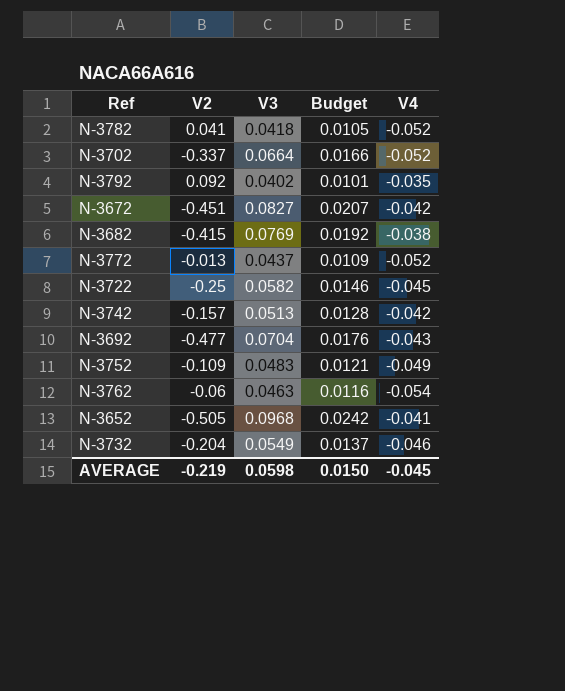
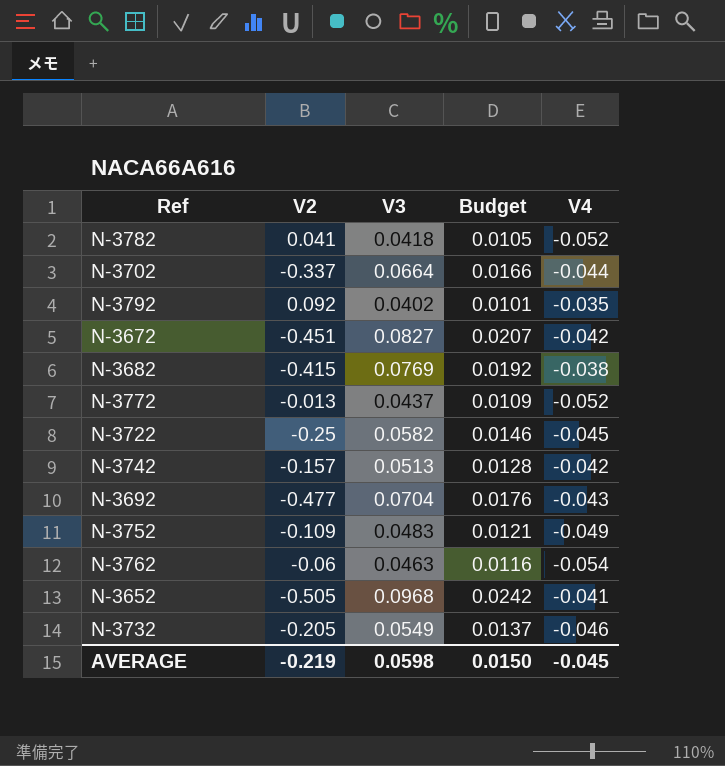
N-3702 | V4: -0.052 -> -0.044
N-3732 | V2: -0.204 -> -0.205

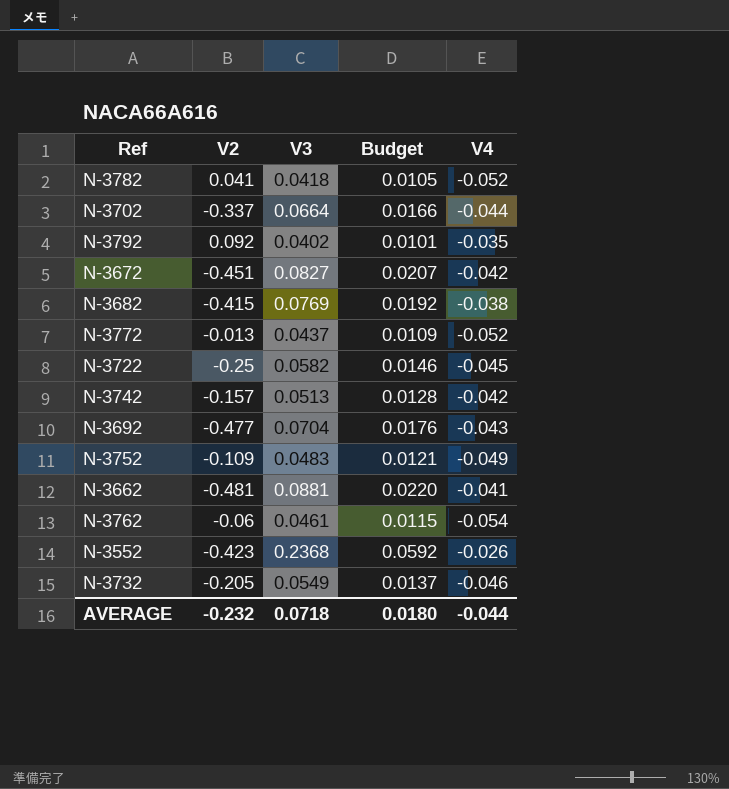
row N-3652: -0.505 | 0.0968 | 0.0242 | -0.041 -> none
row N-3662: none -> -0.481 | 0.0881 | 0.0220 | -0.041
N-3762 | V3: 0.0463 -> 0.0461
N-3762 | Budget: 0.0116 -> 0.0115
row N-3552: none -> -0.423 | 0.2368 | 0.0592 | -0.026
AVERAGE | V2: -0.219 -> -0.232
AVERAGE | V3: 0.0598 -> 0.0718
AVERAGE | Budget: 0.0150 -> 0.0180
AVERAGE | V4: -0.045 -> -0.044

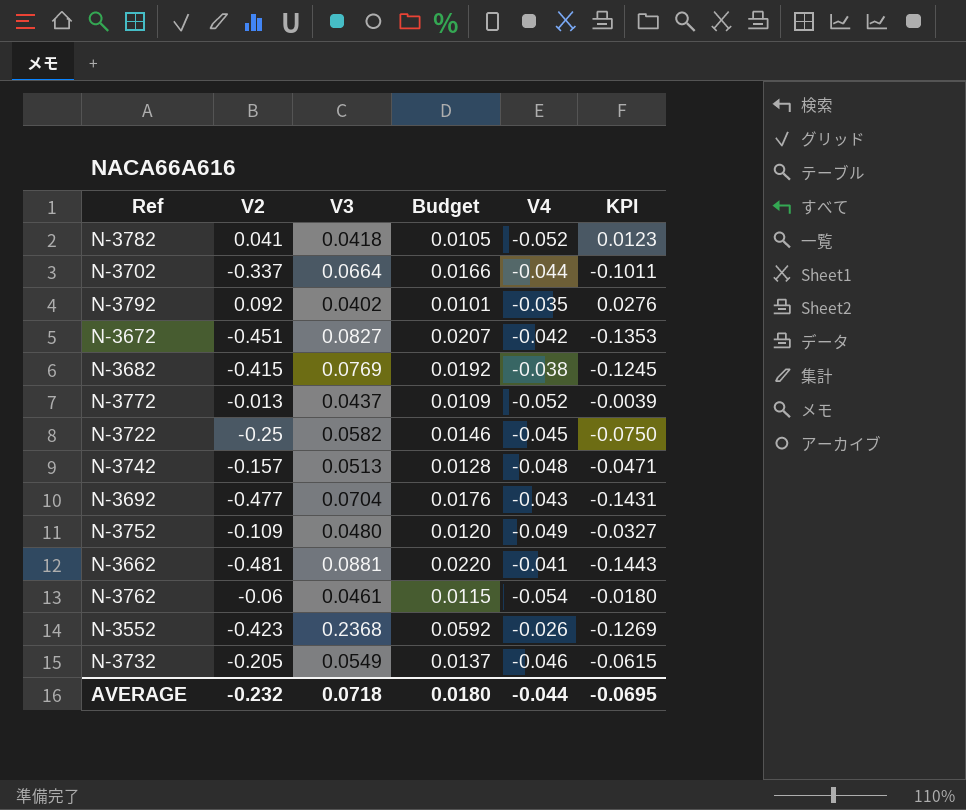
column KPI | formula: none -> [V2] * 0.3
N-3742 | V4: -0.042 -> -0.048
N-3752 | V3: 0.0483 -> 0.0480
N-3752 | Budget: 0.0121 -> 0.0120

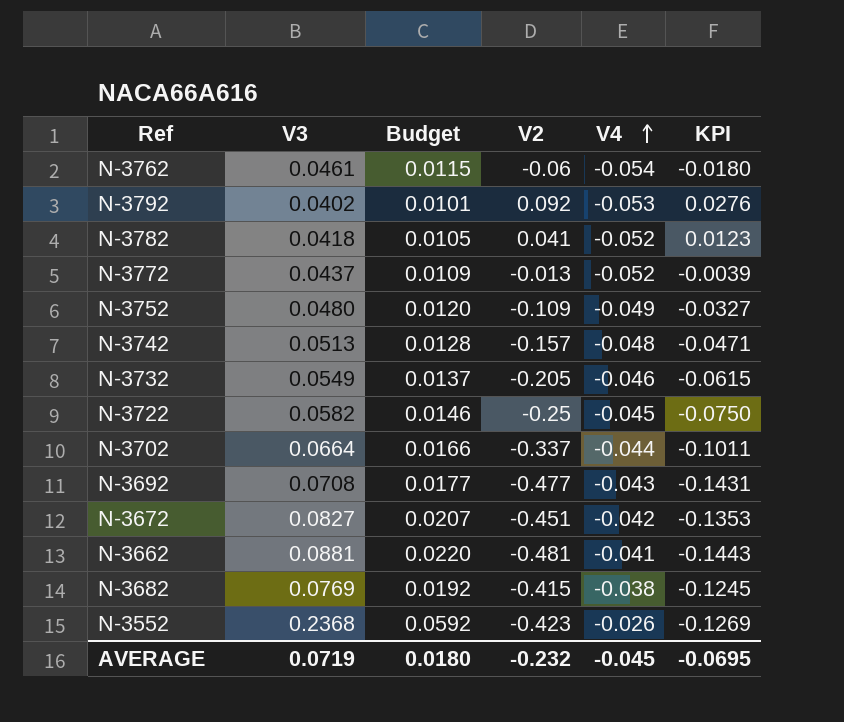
row order: none -> V4 ascending
column V2 | position: 2 -> 4
N-3792 | V4: -0.035 -> -0.053
N-3692 | V3: 0.0704 -> 0.0708
N-3692 | Budget: 0.0176 -> 0.0177
AVERAGE | V3: 0.0718 -> 0.0719
AVERAGE | V4: -0.044 -> -0.045

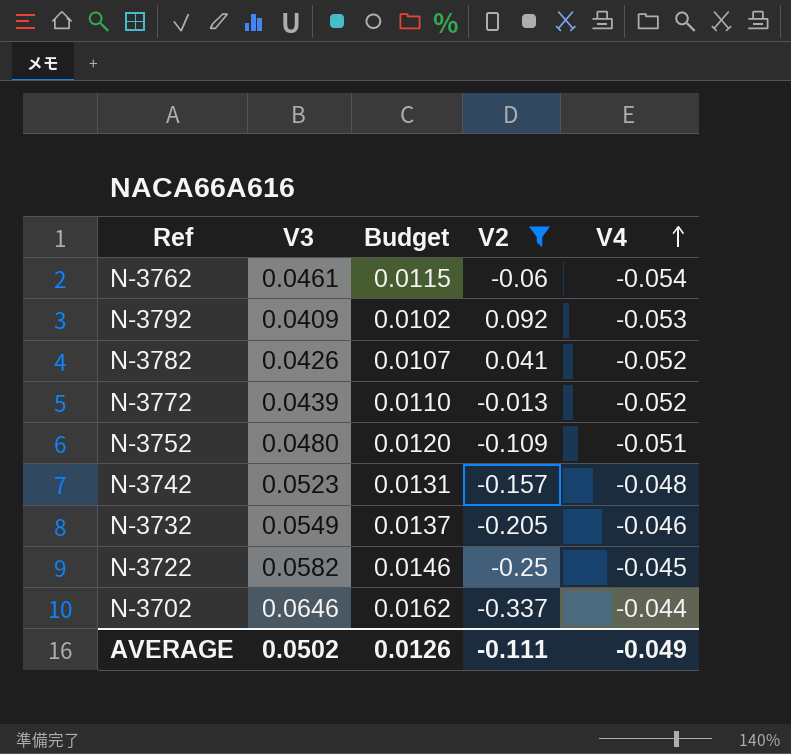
filter: none -> V2 >= -0.337
column KPI | formula: [V2] * 0.3 -> none
N-3792 | V3: 0.0402 -> 0.0409
N-3792 | Budget: 0.0101 -> 0.0102
N-3782 | V3: 0.0418 -> 0.0426
N-3782 | Budget: 0.0105 -> 0.0107
N-3772 | V3: 0.0437 -> 0.0439
N-3772 | Budget: 0.0109 -> 0.0110
N-3752 | V4: -0.049 -> -0.051
N-3742 | V3: 0.0513 -> 0.0523
N-3742 | Budget: 0.0128 -> 0.0131
N-3702 | V3: 0.0664 -> 0.0646
N-3702 | Budget: 0.0166 -> 0.0162
AVERAGE | V3: 0.0719 -> 0.0502
AVERAGE | Budget: 0.0180 -> 0.0126
AVERAGE | V2: -0.232 -> -0.111
AVERAGE | V4: -0.045 -> -0.049

